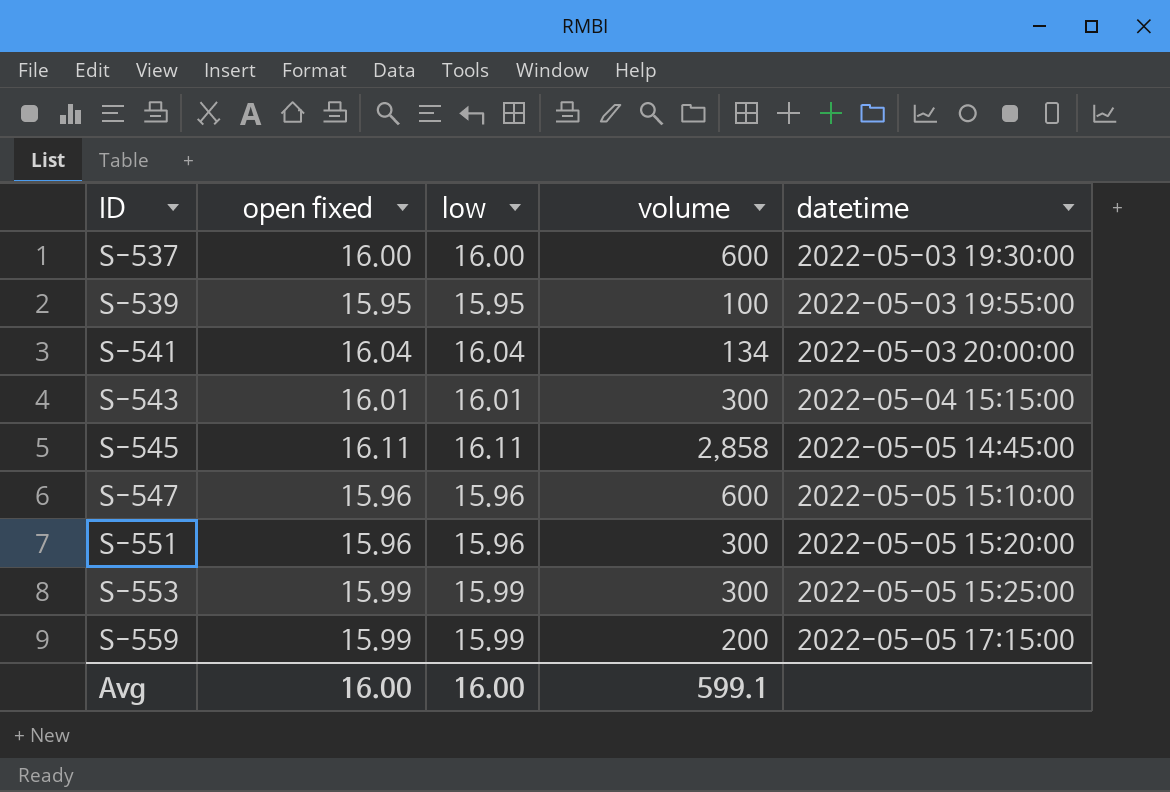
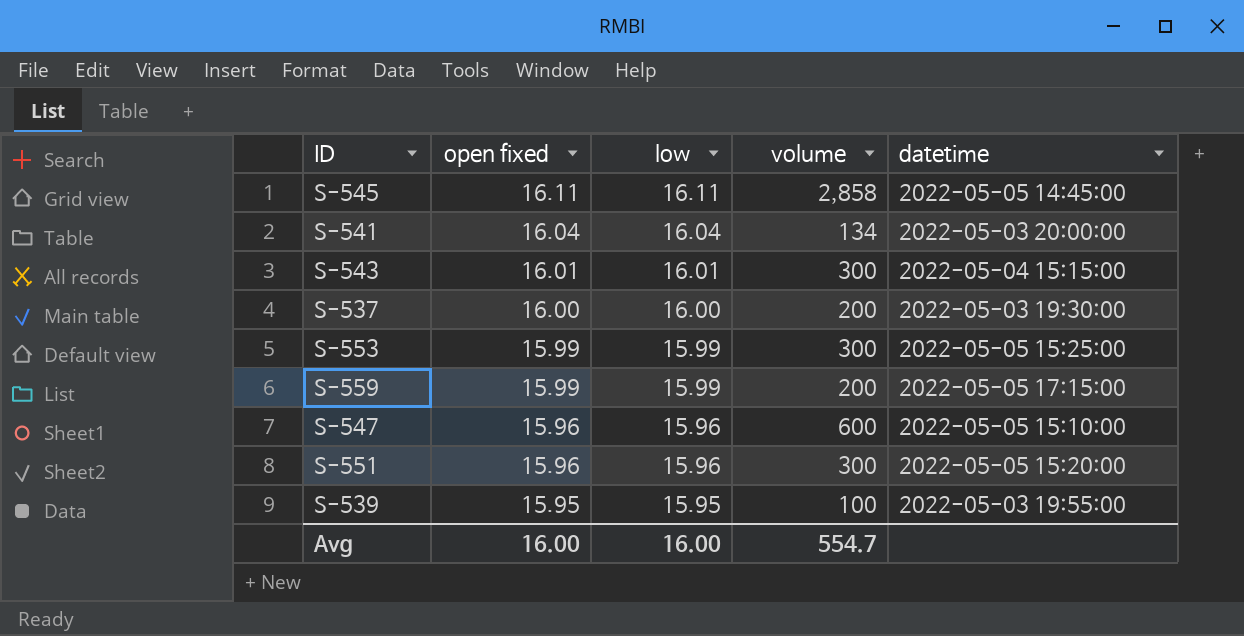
row order: ID ascending -> open fixed descending
S-537 | volume: 600 -> 200
Avg | volume: 599.1 -> 554.7

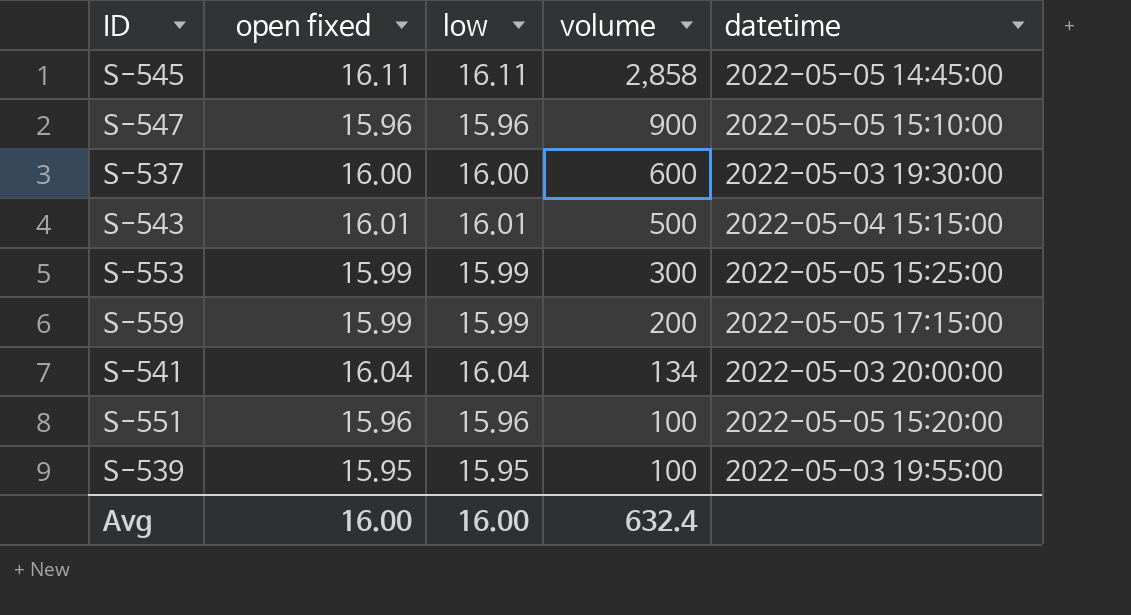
row order: open fixed descending -> volume descending
S-547 | volume: 600 -> 900
S-537 | volume: 200 -> 600
S-543 | volume: 300 -> 500
S-551 | volume: 300 -> 100
Avg | volume: 554.7 -> 632.4

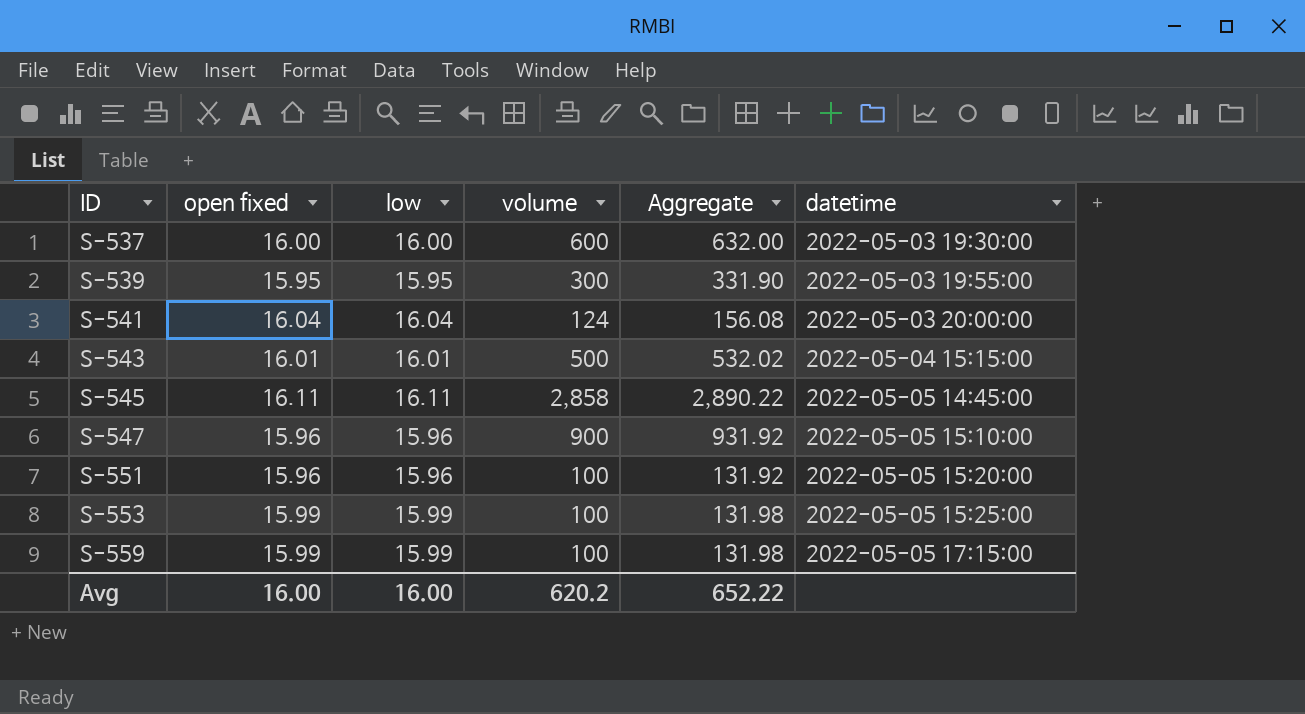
row order: volume descending -> ID ascending
column Aggregate | formula: none -> [open fixed] + [low] + [volume]
S-539 | volume: 100 -> 300
S-541 | volume: 134 -> 124
S-553 | volume: 300 -> 100
S-559 | volume: 200 -> 100
Avg | volume: 632.4 -> 620.2

